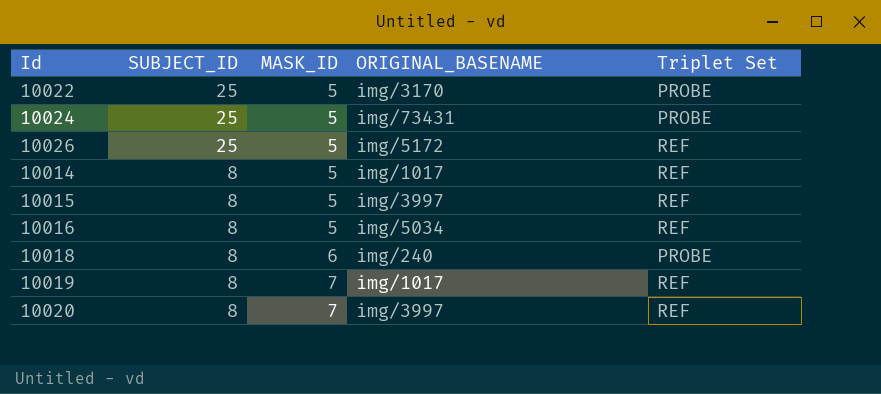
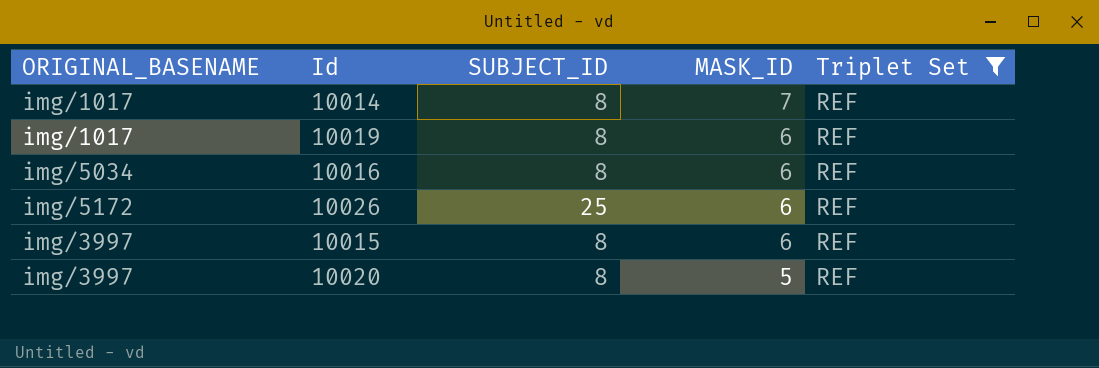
filter: none -> Triplet Set = REF
row order: SUBJECT_ID descending -> MASK_ID descending
column ORIGINAL_BASENAME | position: 4 -> 1
10014 | MASK_ID: 5 -> 7
10019 | MASK_ID: 7 -> 6
10016 | MASK_ID: 5 -> 6
10026 | MASK_ID: 5 -> 6
10015 | MASK_ID: 5 -> 6
10020 | MASK_ID: 7 -> 5

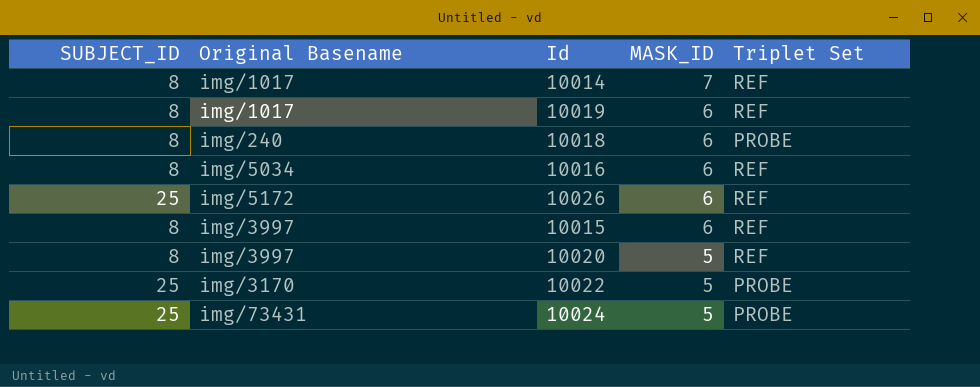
filter: Triplet Set = REF -> none
column SUBJECT_ID | position: 3 -> 1
column name: ORIGINAL_BASENAME -> Original Basename

